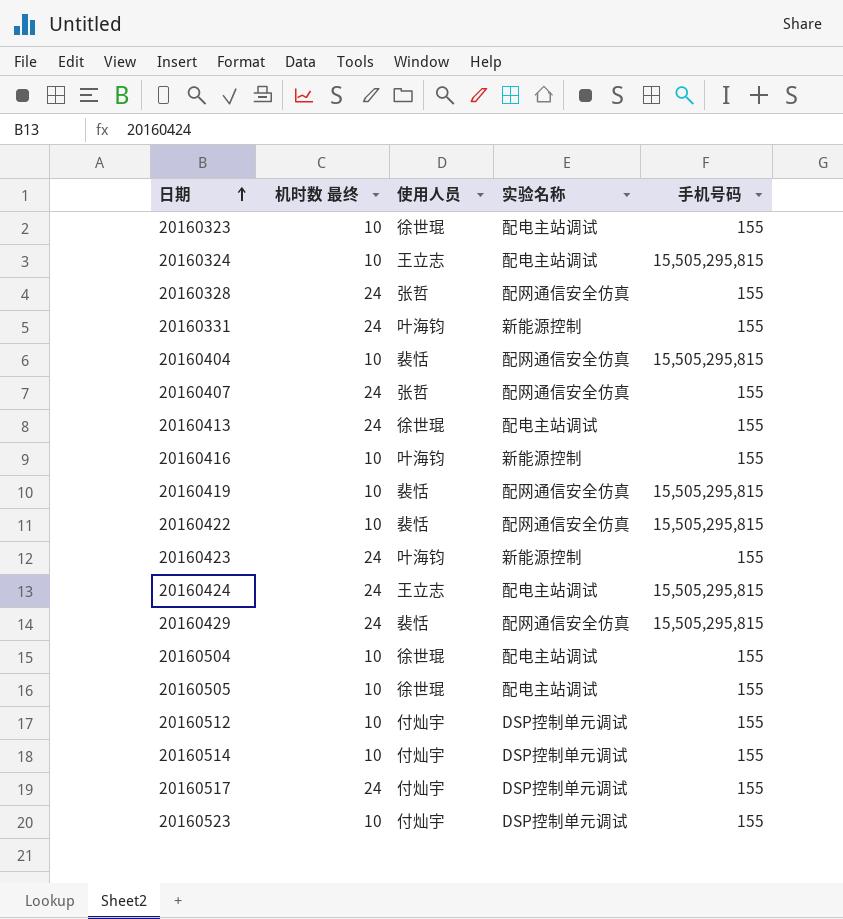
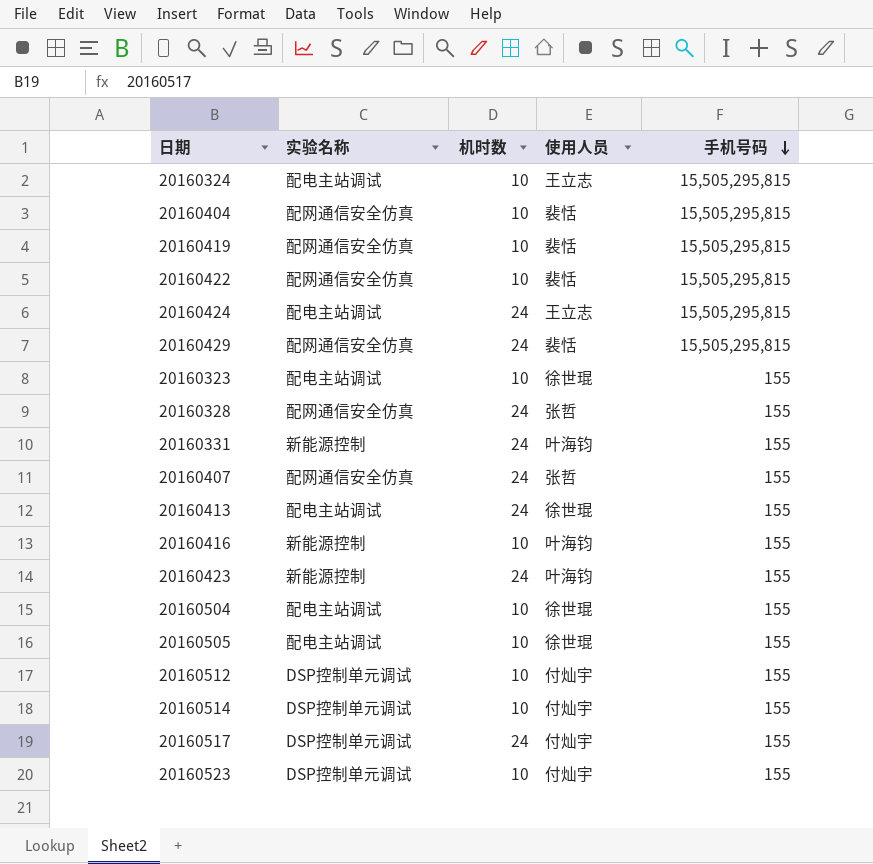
row order: 日期 ascending -> 手机号码 descending
column 实验名称 | position: 4 -> 2
column name: 机时数 最终 -> 机时数

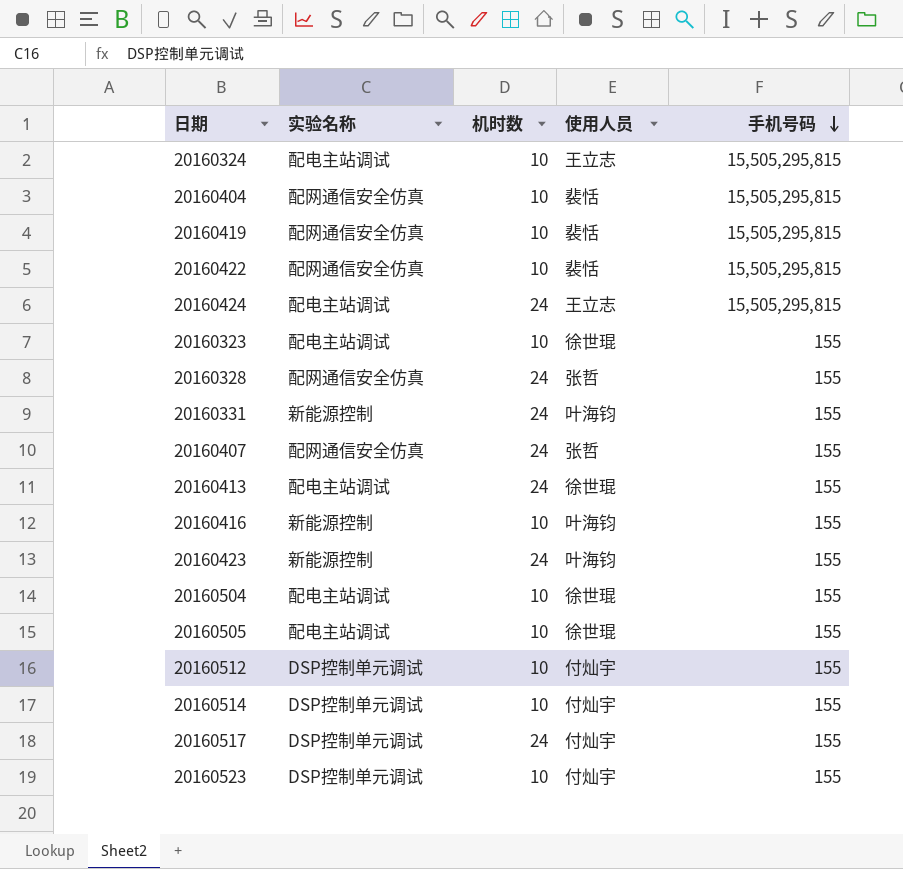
row 20160429: 配网通信安全仿真 | 24 | 裴恬 | 15,505,295,815 -> none

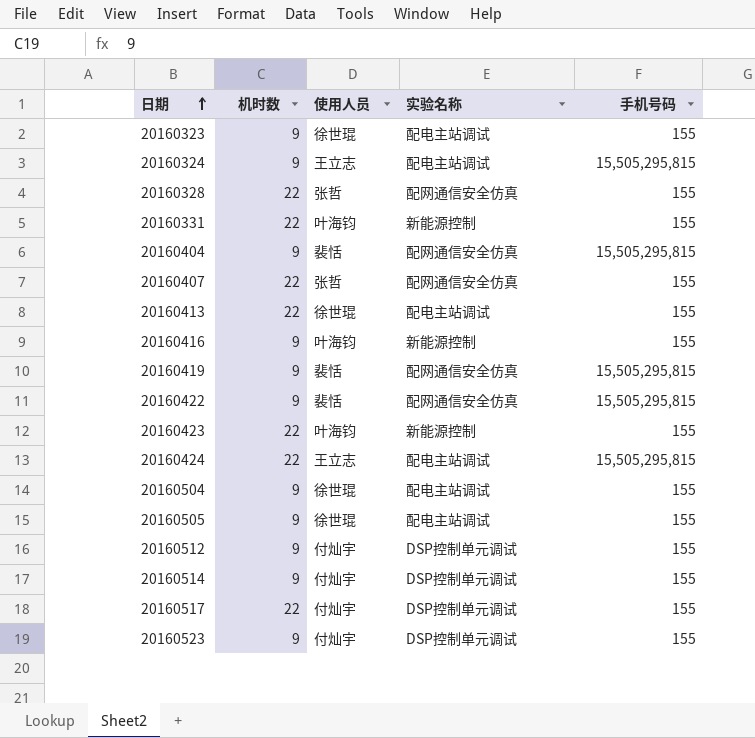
row order: 手机号码 descending -> 日期 ascending
column 实验名称 | position: 2 -> 4
20160323 | 机时数: 10 -> 9
20160324 | 机时数: 10 -> 9
20160328 | 机时数: 24 -> 22
20160331 | 机时数: 24 -> 22
20160404 | 机时数: 10 -> 9
20160407 | 机时数: 24 -> 22
20160413 | 机时数: 24 -> 22
20160416 | 机时数: 10 -> 9
20160419 | 机时数: 10 -> 9
20160422 | 机时数: 10 -> 9
20160423 | 机时数: 24 -> 22
20160424 | 机时数: 24 -> 22
20160504 | 机时数: 10 -> 9
20160505 | 机时数: 10 -> 9
20160512 | 机时数: 10 -> 9
20160514 | 机时数: 10 -> 9
20160517 | 机时数: 24 -> 22
20160523 | 机时数: 10 -> 9

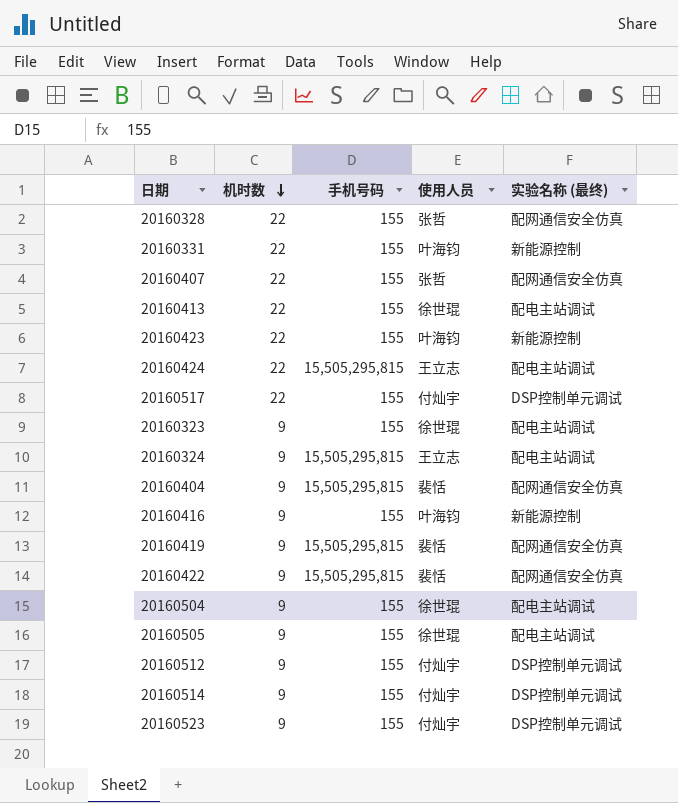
row order: 日期 ascending -> 机时数 descending
column 手机号码 | position: 5 -> 3
column name: 实验名称 -> 实验名称 (最终)

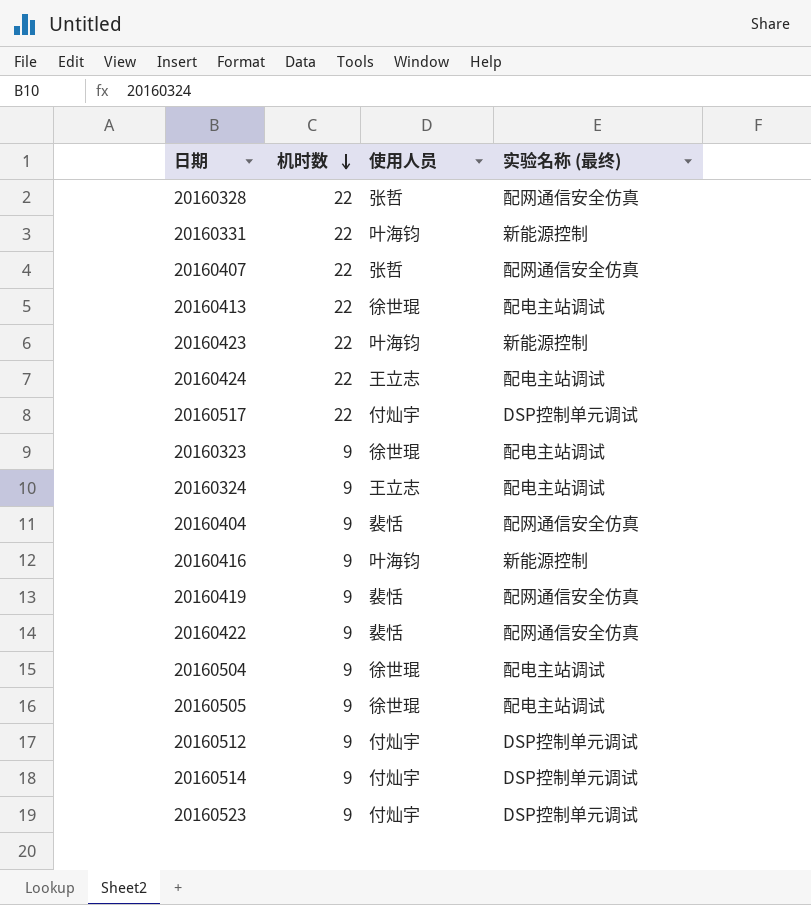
column 手机号码 | position: 3 -> none

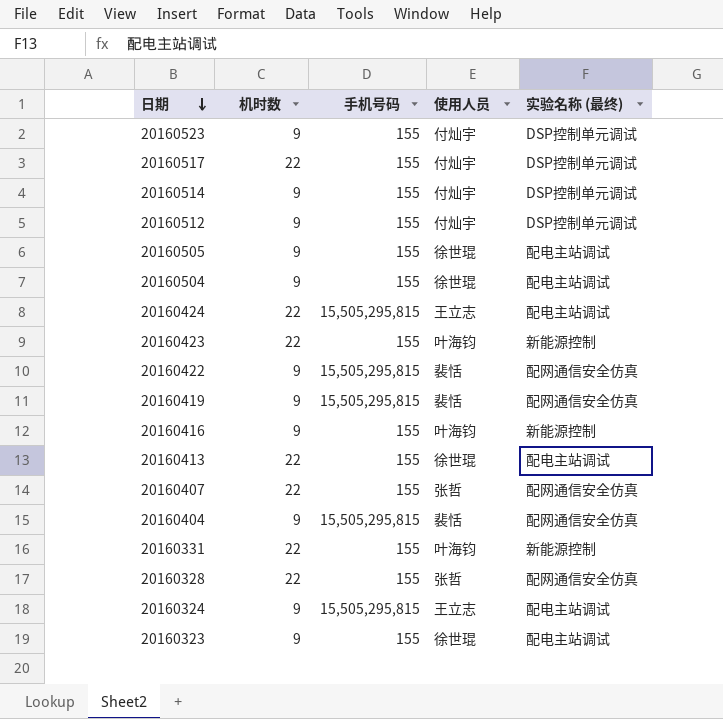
row order: 机时数 descending -> 日期 descending
column 手机号码 | position: none -> 3

